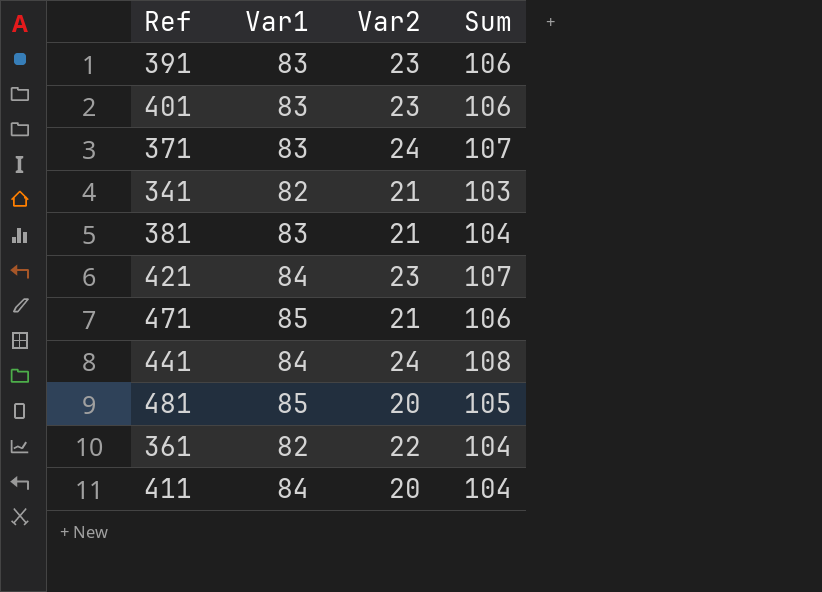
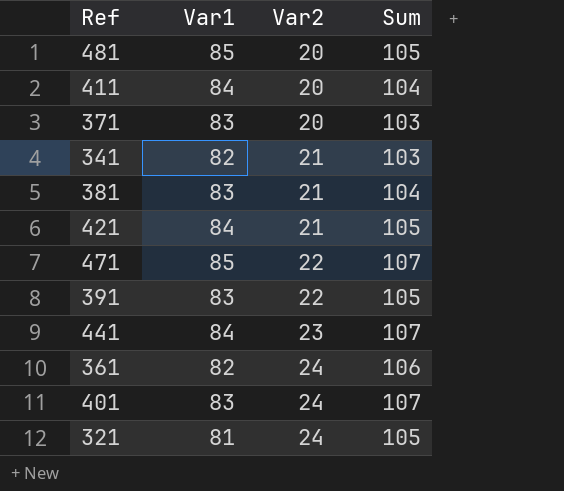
row order: none -> Var2 ascending
371 | Var2: 24 -> 20
371 | Sum: 107 -> 103
421 | Var2: 23 -> 21
421 | Sum: 107 -> 105
471 | Var2: 21 -> 22
471 | Sum: 106 -> 107
391 | Var2: 23 -> 22
391 | Sum: 106 -> 105
441 | Var2: 24 -> 23
441 | Sum: 108 -> 107
361 | Var2: 22 -> 24
361 | Sum: 104 -> 106
401 | Var2: 23 -> 24
401 | Sum: 106 -> 107
row 321: none -> 81 | 24 | 105

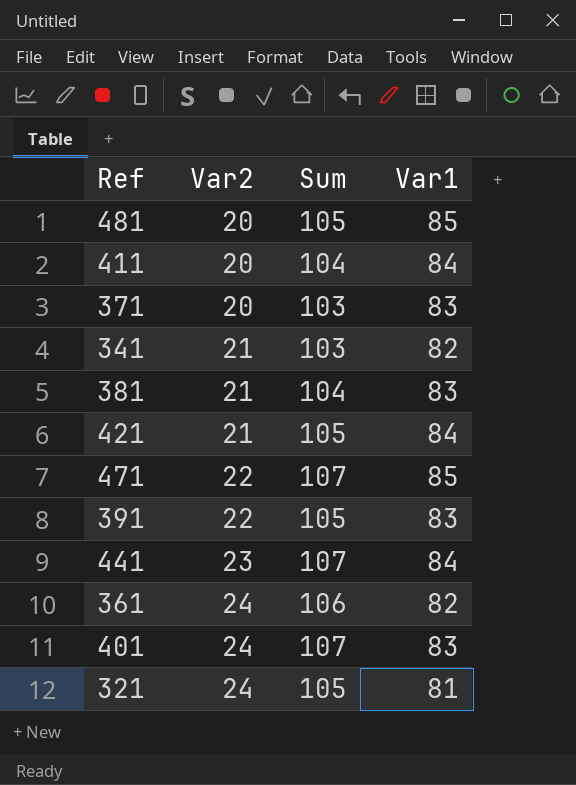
column Var1 | position: 2 -> 4

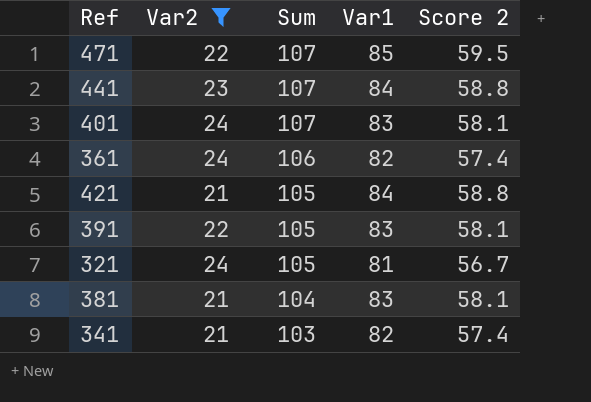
filter: none -> Var2 != 20
row order: Var2 ascending -> Sum descending
column Score 2 | formula: none -> [Var1] * 0.7

